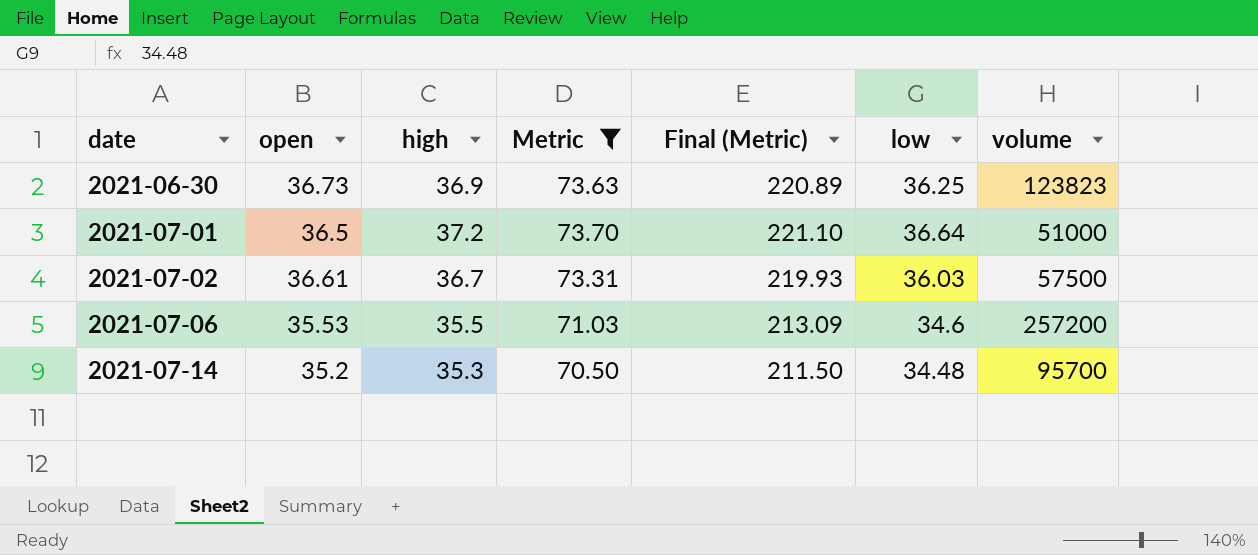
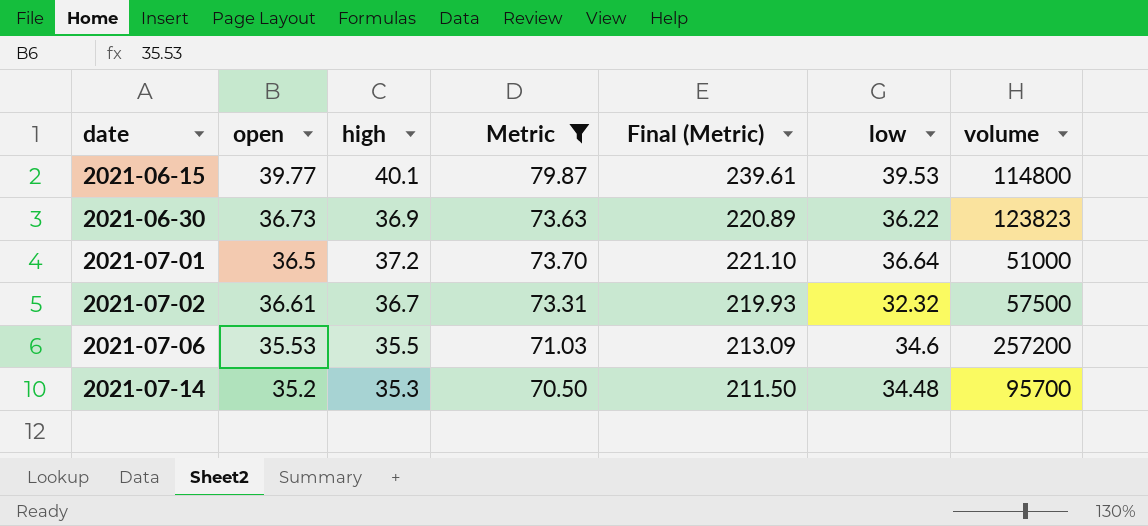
row 2021-06-15: none -> 39.77 | 40.1 | 79.87 | 239.61 | 39.53 | 114800
2021-06-30 | low: 36.25 -> 36.22
2021-07-02 | low: 36.03 -> 32.32

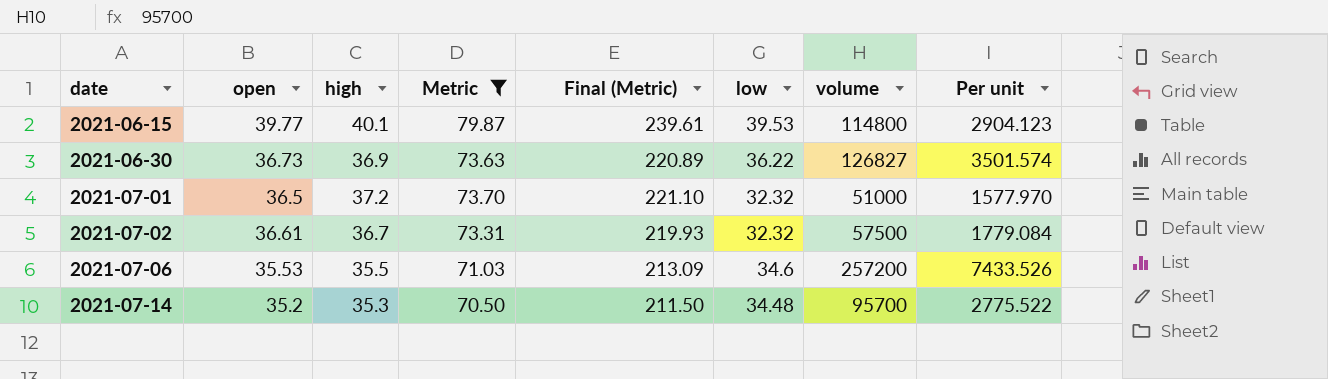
column Per unit | formula: none -> [volume] / [low]
2021-06-30 | volume: 123823 -> 126827
2021-07-01 | low: 36.64 -> 32.32

